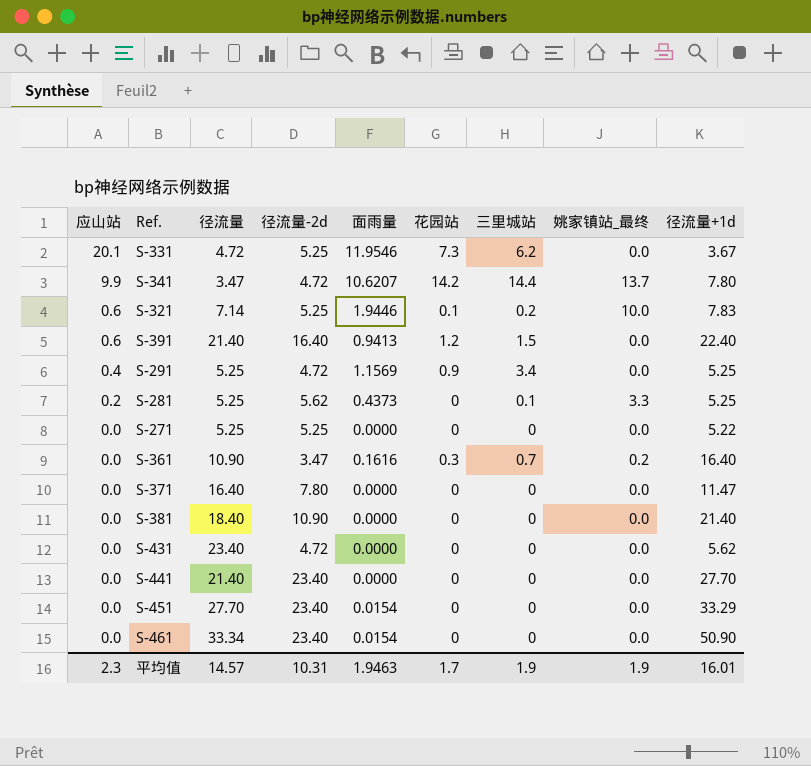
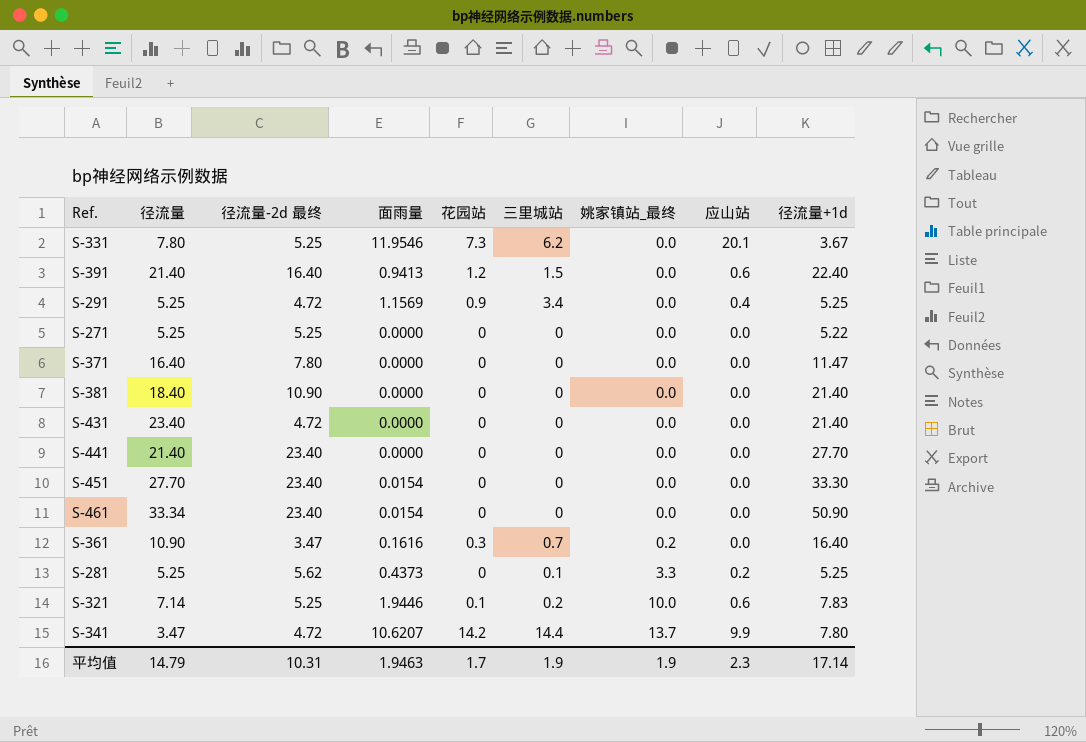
row order: 应山站 descending -> 姚家镇站_最终 ascending
column name: 径流量-2d -> 径流量-2d 最终
column 应山站 | position: 1 -> 8
S-331 | 径流量: 4.72 -> 7.80
S-431 | 径流量+1d: 5.62 -> 21.40
S-451 | 径流量+1d: 33.29 -> 33.30
平均值 | 径流量: 14.57 -> 14.79
平均值 | 径流量+1d: 16.01 -> 17.14

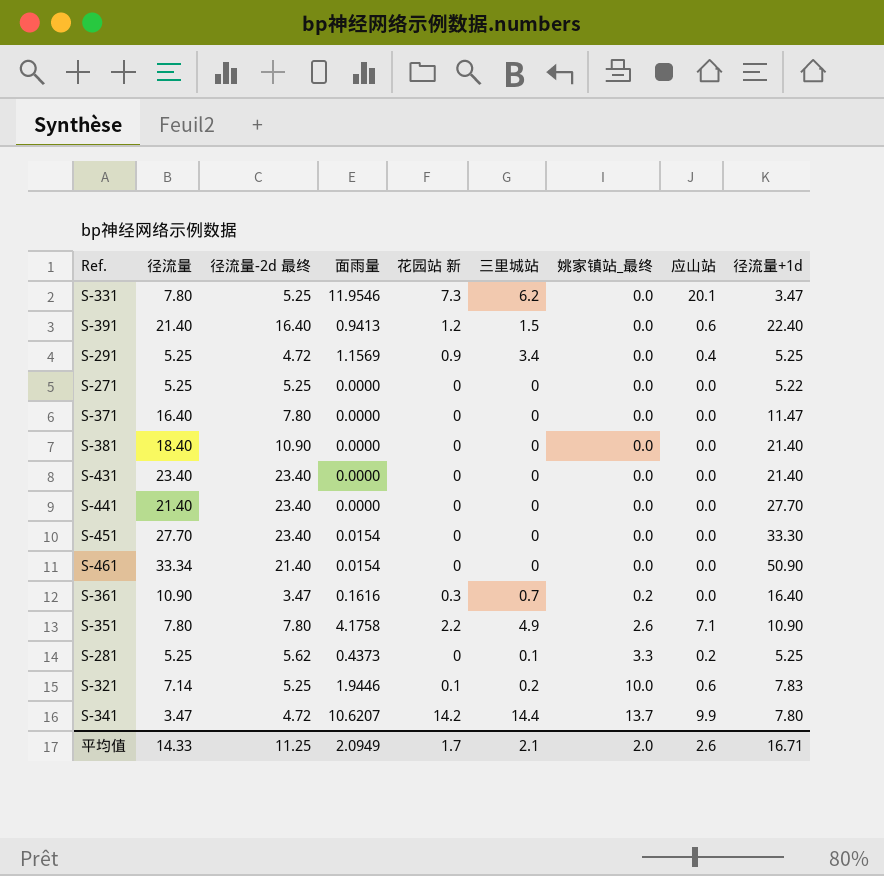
column name: 花园站 -> 花园站 新
S-331 | 径流量+1d: 3.67 -> 3.47
S-431 | 径流量-2d 最终: 4.72 -> 23.40
S-461 | 径流量-2d 最终: 23.40 -> 21.40
row S-351: none -> 7.80 | 7.80 | 4.1758 | 2.2 | 4.9 | 2.6 | 7.1 | 10.90
平均值 | 径流量: 14.79 -> 14.33
平均值 | 径流量-2d 最终: 10.31 -> 11.25
平均值 | 面雨量: 1.9463 -> 2.0949
平均值 | 三里城站: 1.9 -> 2.1
平均值 | 姚家镇站_最终: 1.9 -> 2.0
平均值 | 应山站: 2.3 -> 2.6
平均值 | 径流量+1d: 17.14 -> 16.71

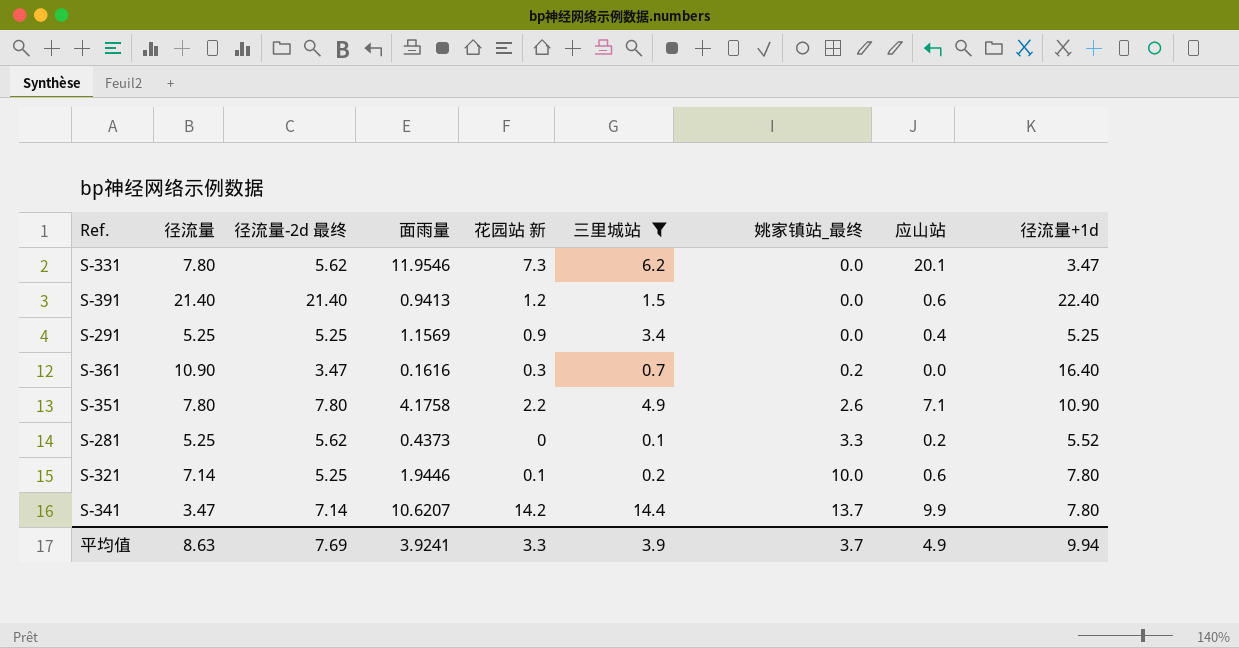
filter: none -> 三里城站 != 0
S-331 | 径流量-2d 最终: 5.25 -> 5.62
S-391 | 径流量-2d 最终: 16.40 -> 21.40
S-291 | 径流量-2d 最终: 4.72 -> 5.25
S-281 | 径流量+1d: 5.25 -> 5.52
S-321 | 径流量+1d: 7.83 -> 7.80
S-341 | 径流量-2d 最终: 4.72 -> 7.14
平均值 | 径流量: 14.33 -> 8.63
平均值 | 径流量-2d 最终: 11.25 -> 7.69
平均值 | 面雨量: 2.0949 -> 3.9241
平均值 | 花园站 新: 1.7 -> 3.3
平均值 | 三里城站: 2.1 -> 3.9
平均值 | 姚家镇站_最终: 2.0 -> 3.7
平均值 | 应山站: 2.6 -> 4.9
平均值 | 径流量+1d: 16.71 -> 9.94

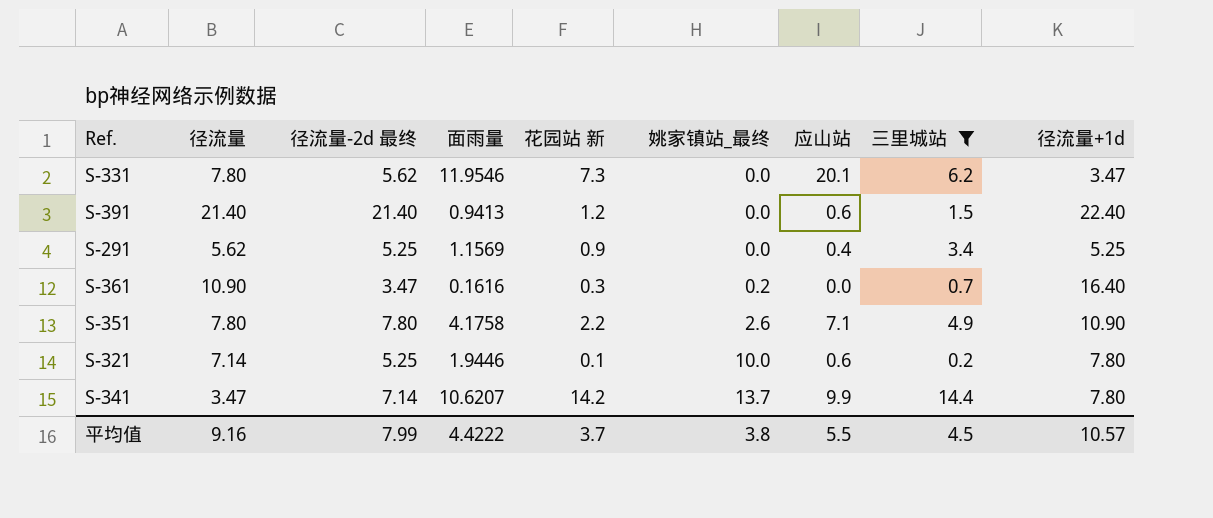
column 三里城站 | position: 6 -> 8
row S-281: 5.25 | 5.62 | 0.4373 | 0 | 0.1 | 3.3 | 0.2 | 5.52 -> none
S-291 | 径流量: 5.25 -> 5.62
平均值 | 径流量: 8.63 -> 9.16
平均值 | 径流量-2d 最终: 7.69 -> 7.99
平均值 | 面雨量: 3.9241 -> 4.4222
平均值 | 花园站 新: 3.3 -> 3.7
平均值 | 姚家镇站_最终: 3.7 -> 3.8
平均值 | 应山站: 4.9 -> 5.5
平均值 | 三里城站: 3.9 -> 4.5
平均值 | 径流量+1d: 9.94 -> 10.57

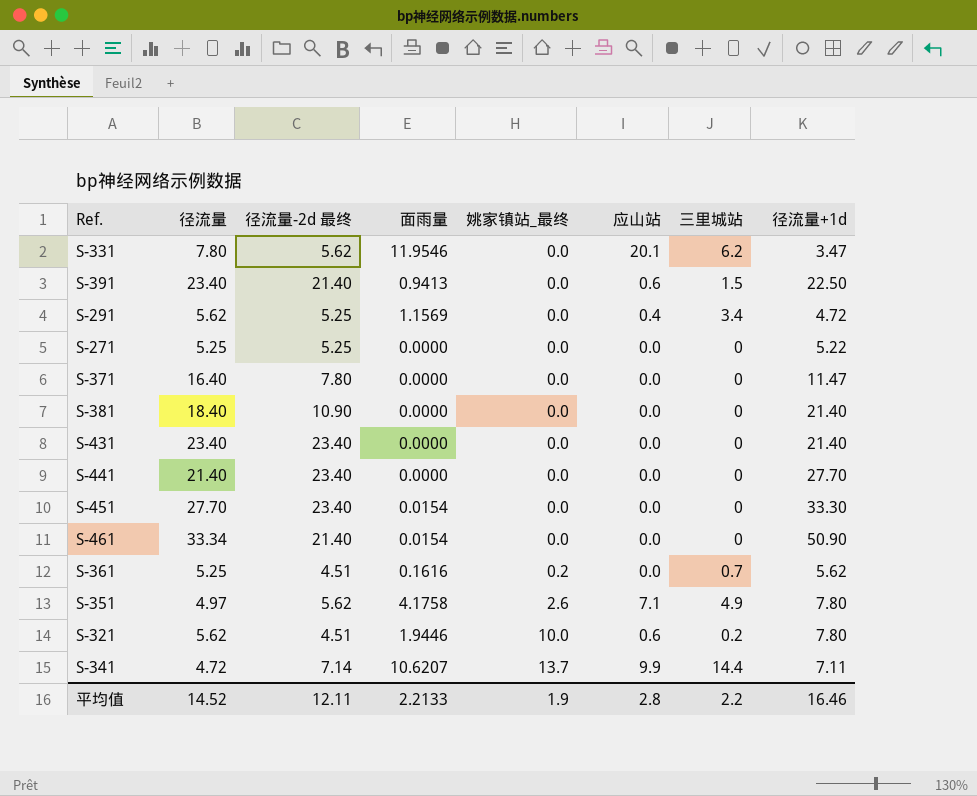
filter: 三里城站 != 0 -> none
column 花园站 新 | position: 5 -> none
S-391 | 径流量: 21.40 -> 23.40
S-391 | 径流量+1d: 22.40 -> 22.50
S-291 | 径流量+1d: 5.25 -> 4.72
S-361 | 径流量: 10.90 -> 5.25
S-361 | 径流量-2d 最终: 3.47 -> 4.51
S-361 | 径流量+1d: 16.40 -> 5.62
S-351 | 径流量: 7.80 -> 4.97
S-351 | 径流量-2d 最终: 7.80 -> 5.62
S-351 | 径流量+1d: 10.90 -> 7.80
S-321 | 径流量: 7.14 -> 5.62
S-321 | 径流量-2d 最终: 5.25 -> 4.51
S-341 | 径流量: 3.47 -> 4.72
S-341 | 径流量+1d: 7.80 -> 7.11
平均值 | 径流量: 9.16 -> 14.52
平均值 | 径流量-2d 最终: 7.99 -> 12.11
平均值 | 面雨量: 4.4222 -> 2.2133
平均值 | 姚家镇站_最终: 3.8 -> 1.9
平均值 | 应山站: 5.5 -> 2.8
平均值 | 三里城站: 4.5 -> 2.2
平均值 | 径流量+1d: 10.57 -> 16.46

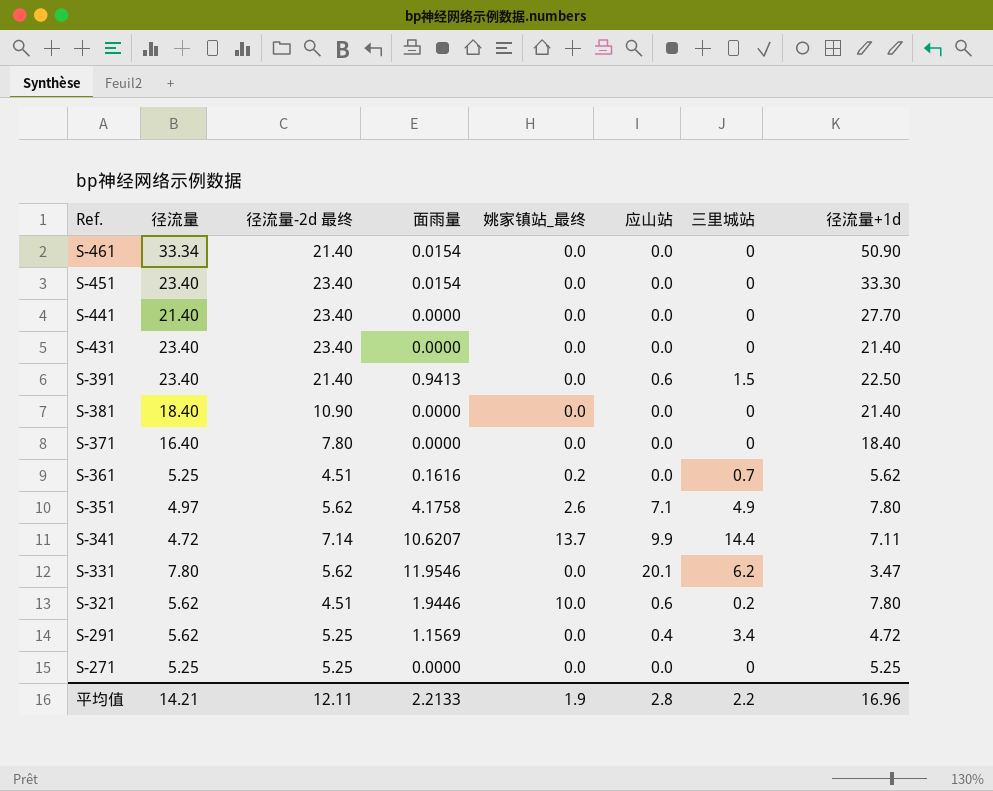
row order: 姚家镇站_最终 ascending -> Ref. descending
S-451 | 径流量: 27.70 -> 23.40
S-371 | 径流量+1d: 11.47 -> 18.40
S-271 | 径流量+1d: 5.22 -> 5.25
平均值 | 径流量: 14.52 -> 14.21
平均值 | 径流量+1d: 16.46 -> 16.96

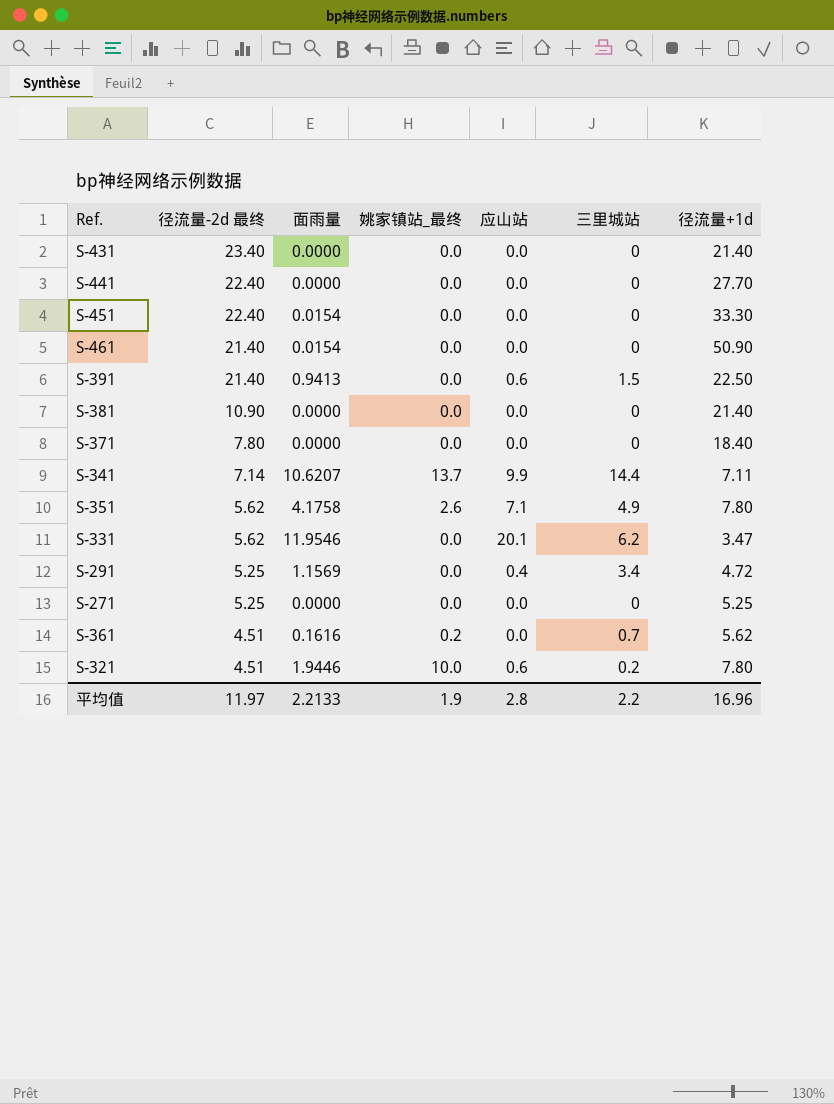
row order: Ref. descending -> 径流量-2d 最终 descending
column 径流量 | position: 2 -> none
S-441 | 径流量-2d 最终: 23.40 -> 22.40
S-451 | 径流量-2d 最终: 23.40 -> 22.40
平均值 | 径流量-2d 最终: 12.11 -> 11.97

